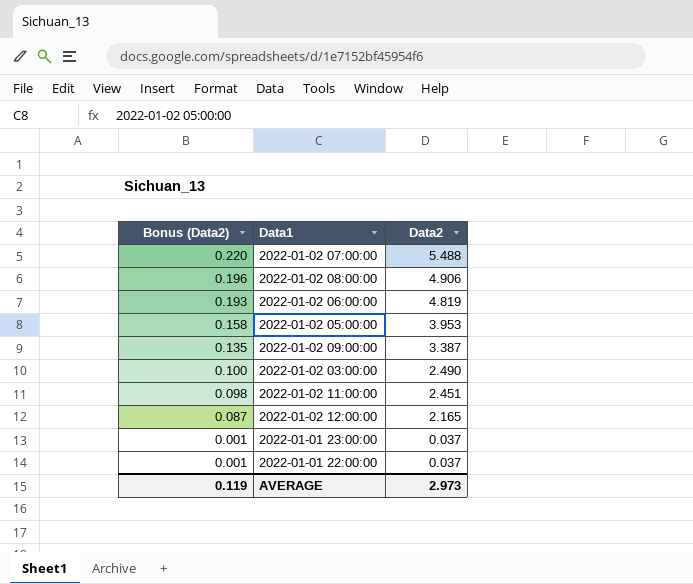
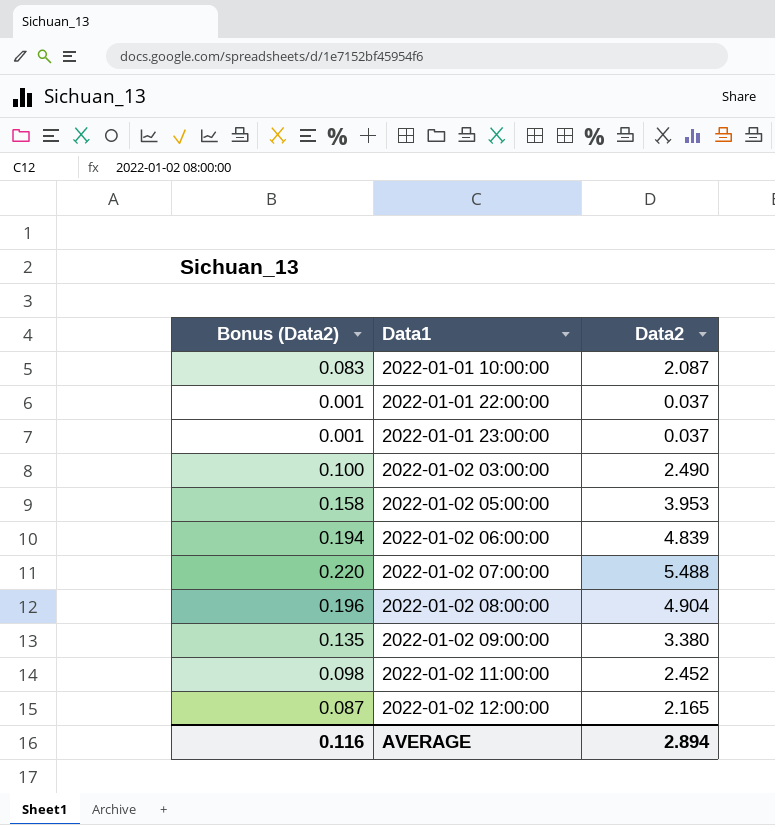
row order: Bonus (Data2) descending -> Data1 ascending
row 2022-01-01 10:00:00: none -> 0.083 | 2.087
2022-01-02 06:00:00 | Bonus (Data2): 0.193 -> 0.194
2022-01-02 06:00:00 | Data2: 4.819 -> 4.839
2022-01-02 08:00:00 | Data2: 4.906 -> 4.904
2022-01-02 09:00:00 | Data2: 3.387 -> 3.380
2022-01-02 11:00:00 | Data2: 2.451 -> 2.452
AVERAGE | Bonus (Data2): 0.119 -> 0.116
AVERAGE | Data2: 2.973 -> 2.894

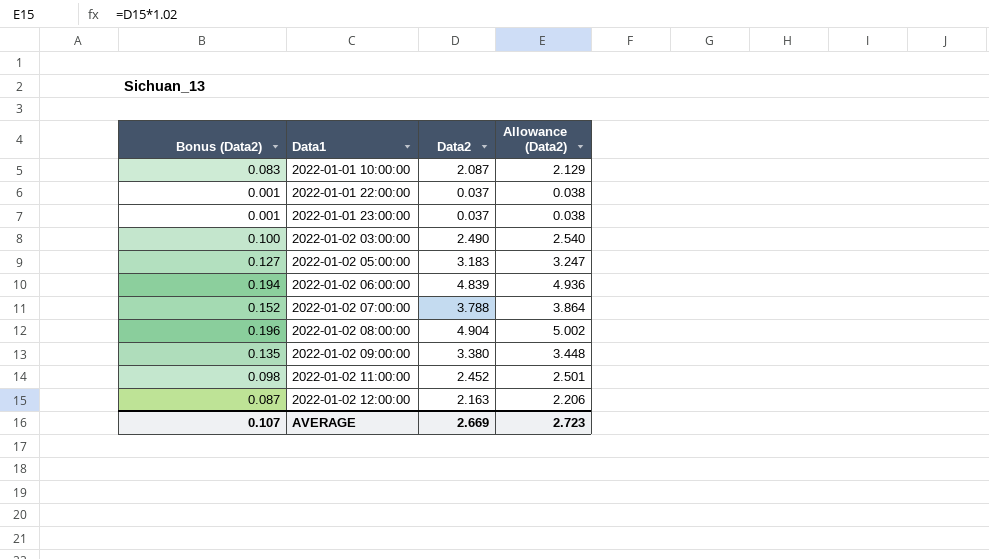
column Allowance (Data2) | formula: none -> [Data2] * 1.02
2022-01-02 05:00:00 | Bonus (Data2): 0.158 -> 0.127
2022-01-02 05:00:00 | Data2: 3.953 -> 3.183
2022-01-02 07:00:00 | Bonus (Data2): 0.220 -> 0.152
2022-01-02 07:00:00 | Data2: 5.488 -> 3.788
2022-01-02 12:00:00 | Data2: 2.165 -> 2.163
AVERAGE | Bonus (Data2): 0.116 -> 0.107
AVERAGE | Data2: 2.894 -> 2.669

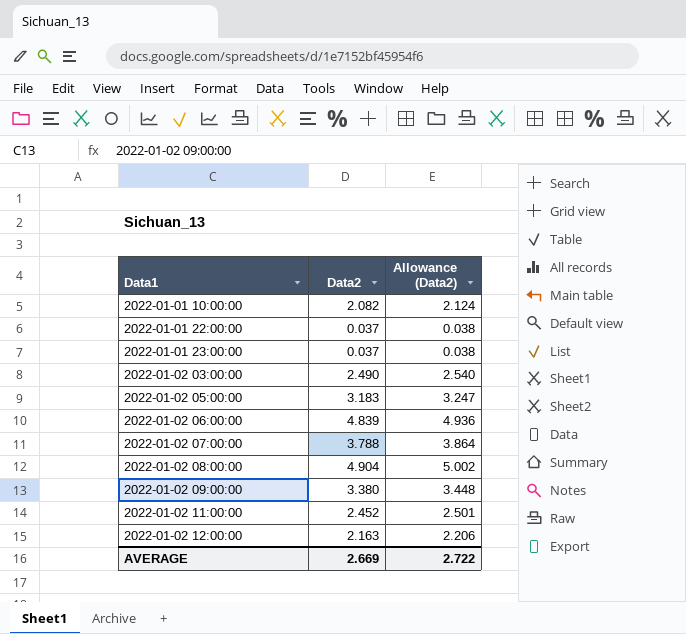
column Bonus (Data2) | formula: [Data2] * 0.04 -> none
2022-01-01 10:00:00 | Data2: 2.087 -> 2.082
2022-01-01 10:00:00 | Allowance (Data2): 2.129 -> 2.124
AVERAGE | Allowance (Data2): 2.723 -> 2.722

